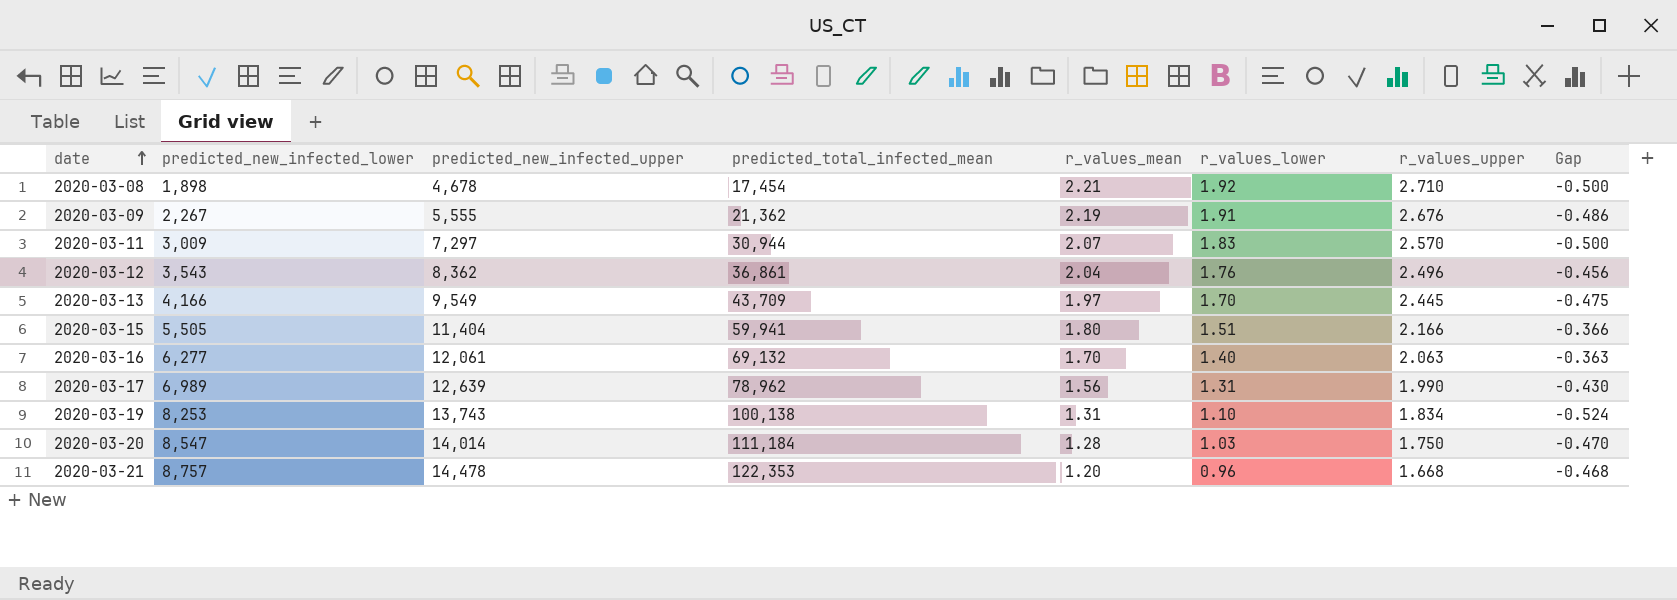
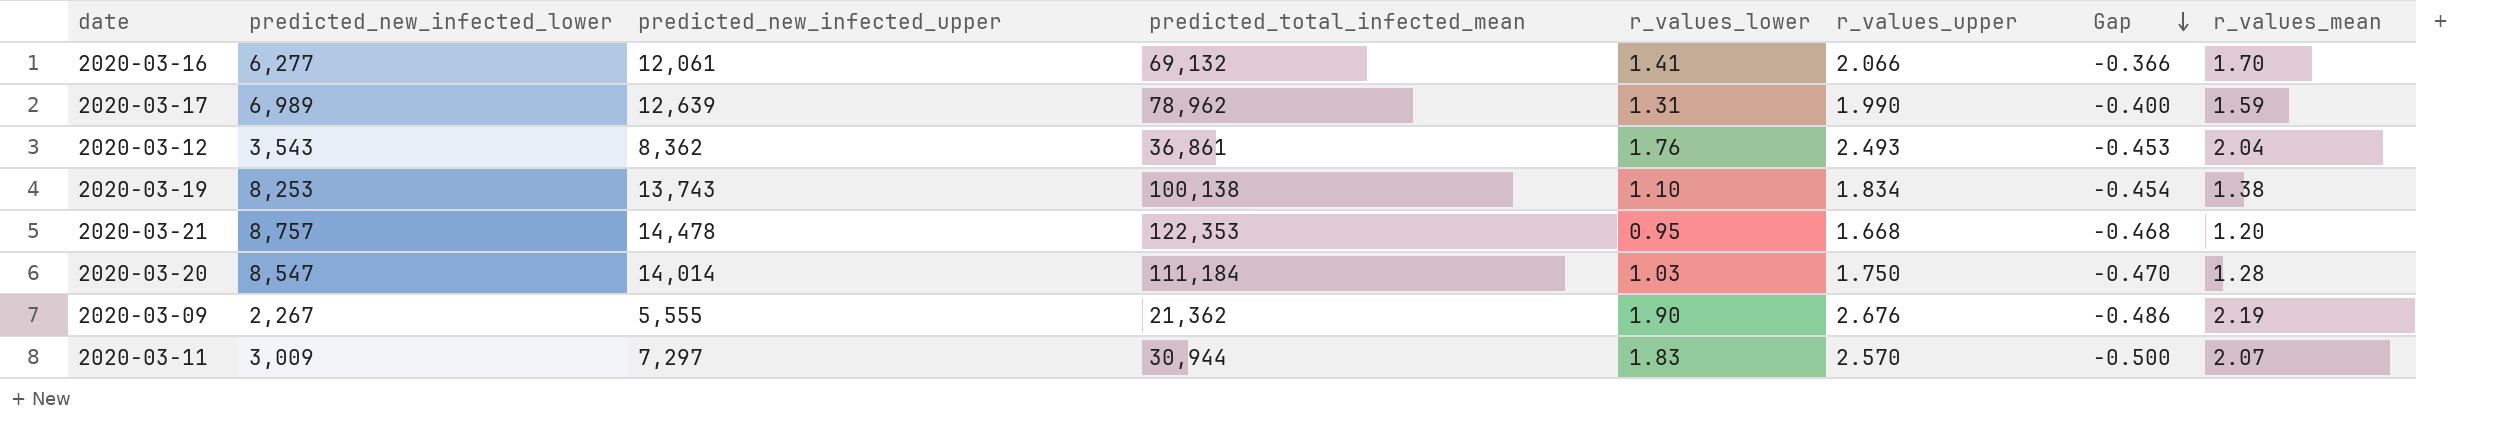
row order: date ascending -> Gap descending
column r_values_mean | position: 5 -> 8
row 2020-03-08: 1,898 | 4,678 | 17,454 | 2.21 | 1.92 | 2.710 | -0.500 -> none
row 2020-03-13: 4,166 | 9,549 | 43,709 | 1.97 | 1.70 | 2.445 | -0.475 -> none
row 2020-03-15: 5,505 | 11,404 | 59,941 | 1.80 | 1.51 | 2.166 | -0.366 -> none
2020-03-16 | r_values_lower: 1.40 -> 1.41
2020-03-16 | r_values_upper: 2.063 -> 2.066
2020-03-16 | Gap: -0.363 -> -0.366
2020-03-17 | Gap: -0.430 -> -0.400
2020-03-17 | r_values_mean: 1.56 -> 1.59
2020-03-12 | r_values_upper: 2.496 -> 2.493
2020-03-12 | Gap: -0.456 -> -0.453
2020-03-19 | Gap: -0.524 -> -0.454
2020-03-19 | r_values_mean: 1.31 -> 1.38
2020-03-21 | r_values_lower: 0.96 -> 0.95
2020-03-09 | r_values_lower: 1.91 -> 1.90

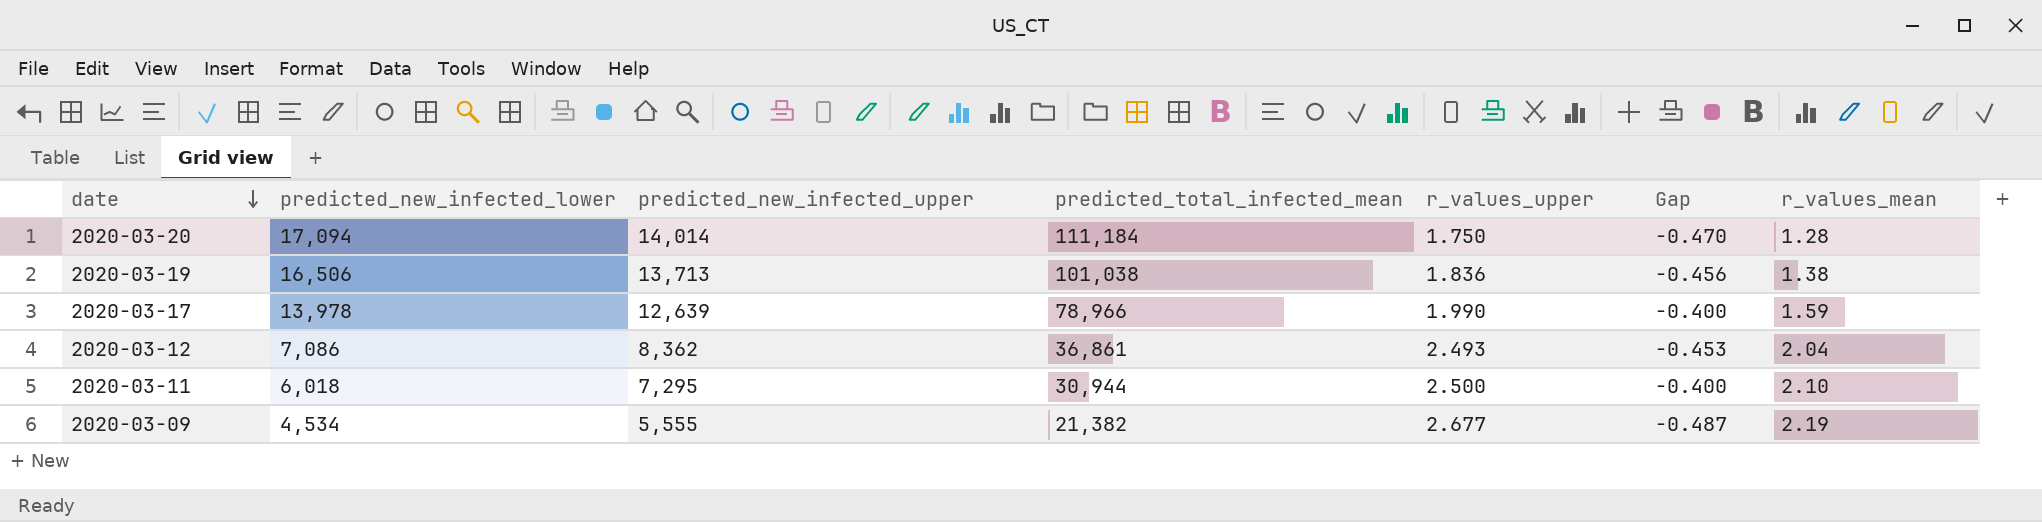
row order: Gap descending -> date descending
column r_values_lower | position: 5 -> none
row 2020-03-16: 6,277 | 12,061 | 69,132 | 1.41 | 2.066 | -0.366 | 1.70 -> none
row 2020-03-21: 8,757 | 14,478 | 122,353 | 0.95 | 1.668 | -0.468 | 1.20 -> none
2020-03-20 | predicted_new_infected_lower: 8,547 -> 17,094
2020-03-19 | predicted_new_infected_lower: 8,253 -> 16,506
2020-03-19 | predicted_new_infected_upper: 13,743 -> 13,713
2020-03-19 | predicted_total_infected_mean: 100,138 -> 101,038
2020-03-19 | r_values_upper: 1.834 -> 1.836
2020-03-19 | Gap: -0.454 -> -0.456
2020-03-17 | predicted_new_infected_lower: 6,989 -> 13,978
2020-03-17 | predicted_total_infected_mean: 78,962 -> 78,966
2020-03-12 | predicted_new_infected_lower: 3,543 -> 7,086
2020-03-11 | predicted_new_infected_lower: 3,009 -> 6,018
2020-03-11 | predicted_new_infected_upper: 7,297 -> 7,295
2020-03-11 | r_values_upper: 2.570 -> 2.500
2020-03-11 | Gap: -0.500 -> -0.400
2020-03-11 | r_values_mean: 2.07 -> 2.10
2020-03-09 | predicted_new_infected_lower: 2,267 -> 4,534
2020-03-09 | predicted_total_infected_mean: 21,362 -> 21,382
2020-03-09 | r_values_upper: 2.676 -> 2.677
2020-03-09 | Gap: -0.486 -> -0.487

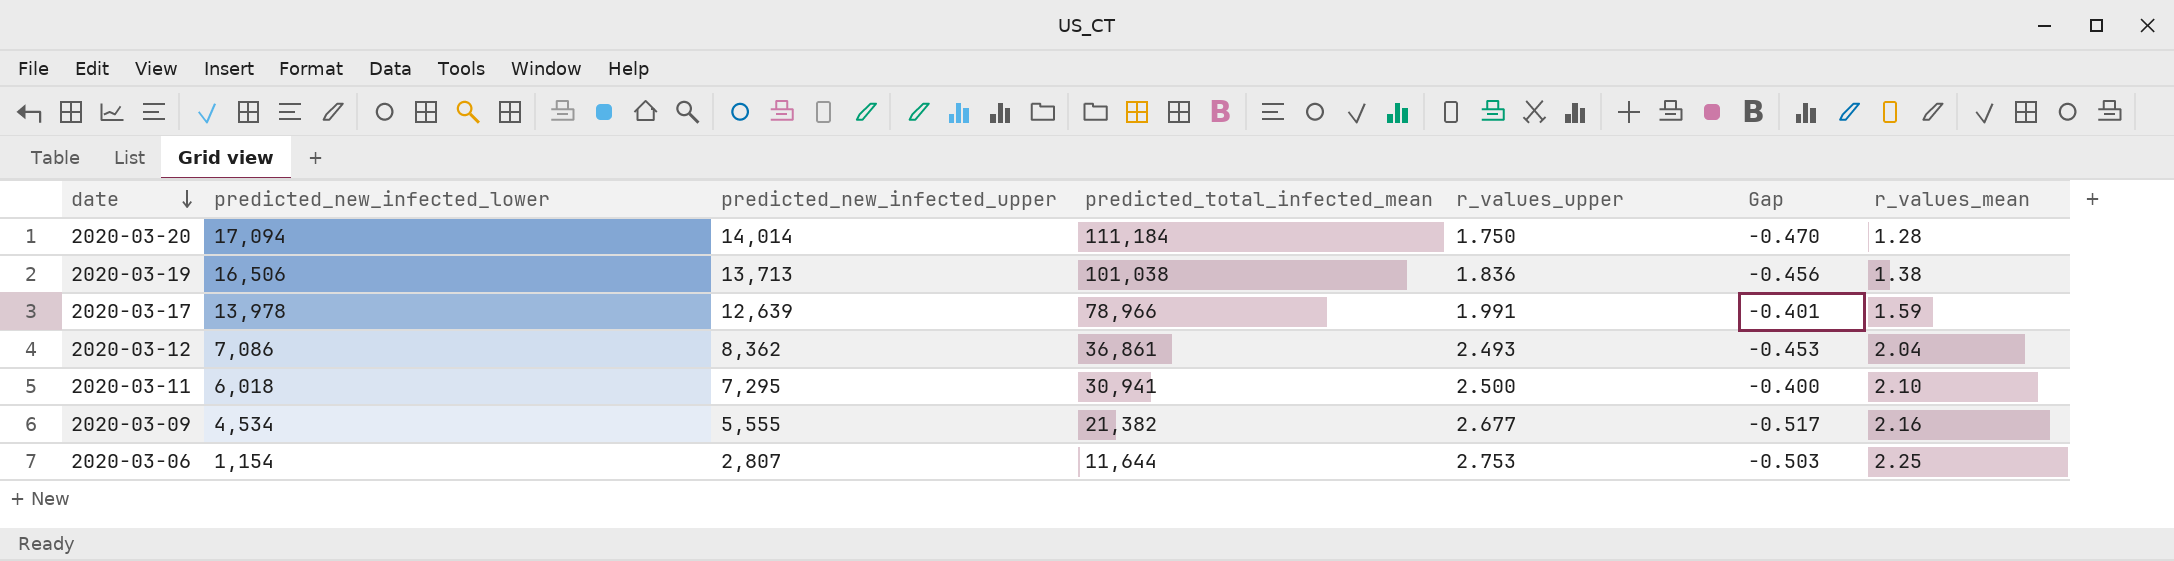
2020-03-17 | r_values_upper: 1.990 -> 1.991
2020-03-17 | Gap: -0.400 -> -0.401
2020-03-11 | predicted_total_infected_mean: 30,944 -> 30,941
2020-03-09 | Gap: -0.487 -> -0.517
2020-03-09 | r_values_mean: 2.19 -> 2.16
row 2020-03-06: none -> 1,154 | 2,807 | 11,644 | 2.753 | -0.503 | 2.25

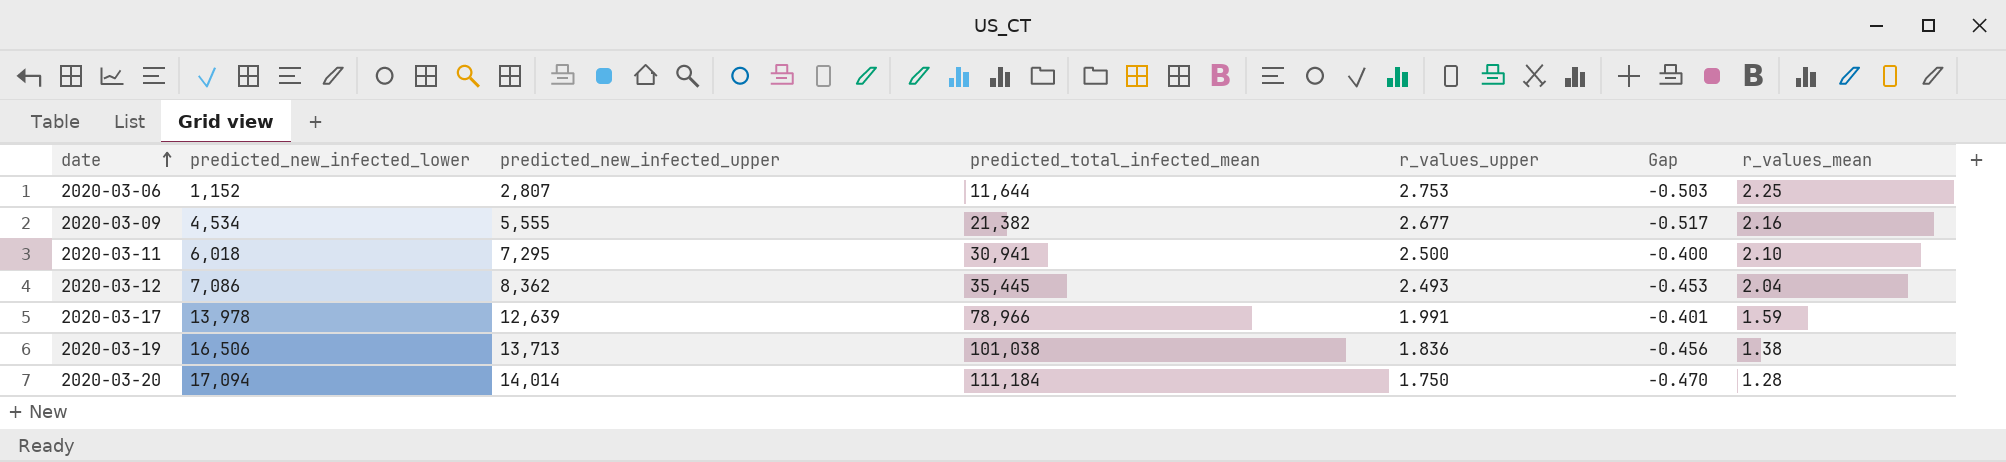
row order: date descending -> date ascending
2020-03-06 | predicted_new_infected_lower: 1,154 -> 1,152
2020-03-12 | predicted_total_infected_mean: 36,861 -> 35,445

